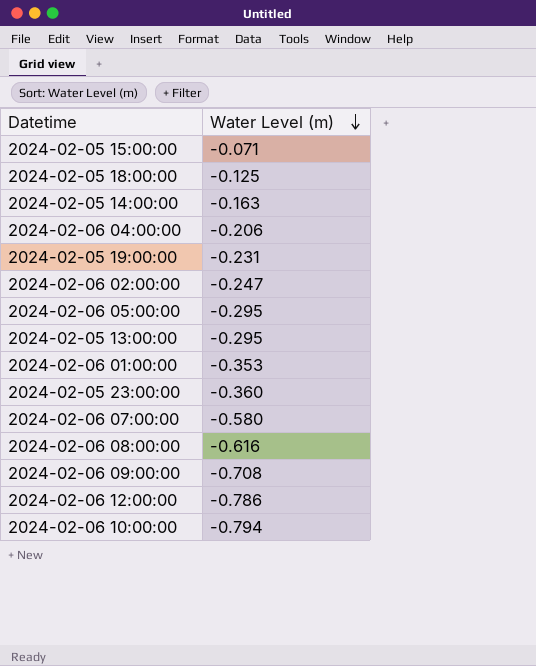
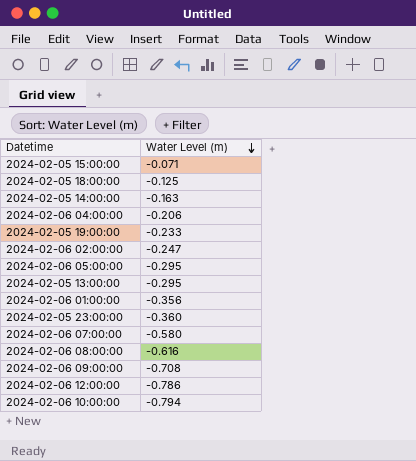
2024-02-05 19:00:00 | Water Level (m): -0.231 -> -0.233
2024-02-06 01:00:00 | Water Level (m): -0.353 -> -0.356

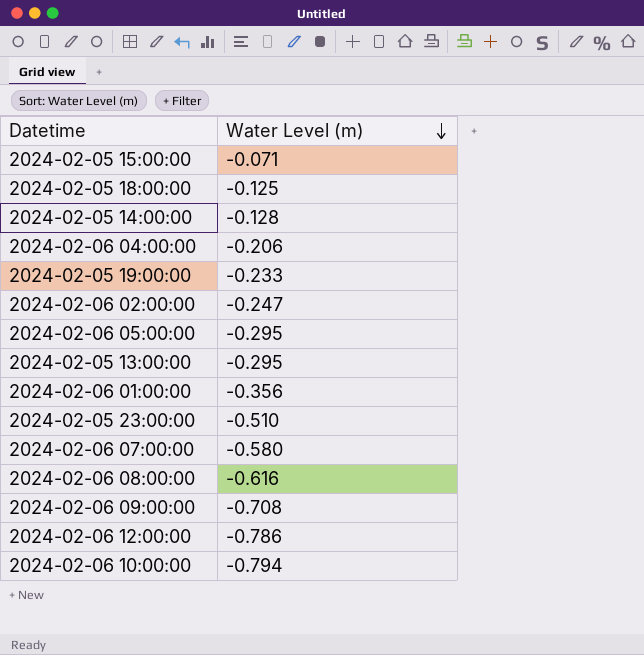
2024-02-05 14:00:00 | Water Level (m): -0.163 -> -0.128
2024-02-05 23:00:00 | Water Level (m): -0.360 -> -0.510

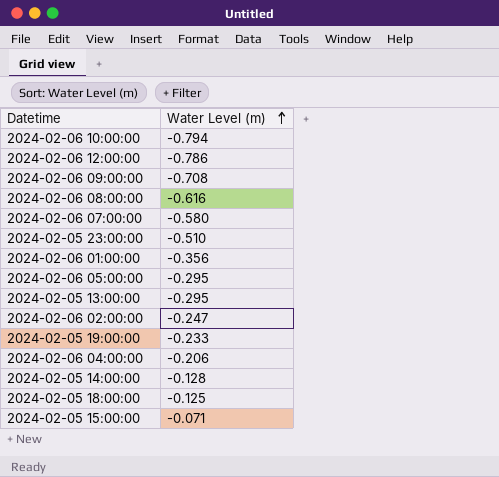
row order: Water Level (m) descending -> Water Level (m) ascending

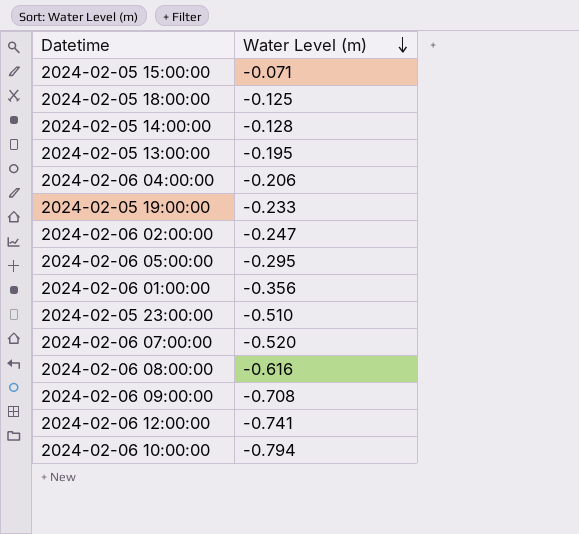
row order: Water Level (m) ascending -> Water Level (m) descending
2024-02-05 13:00:00 | Water Level (m): -0.295 -> -0.195
2024-02-06 07:00:00 | Water Level (m): -0.580 -> -0.520
2024-02-06 12:00:00 | Water Level (m): -0.786 -> -0.741

